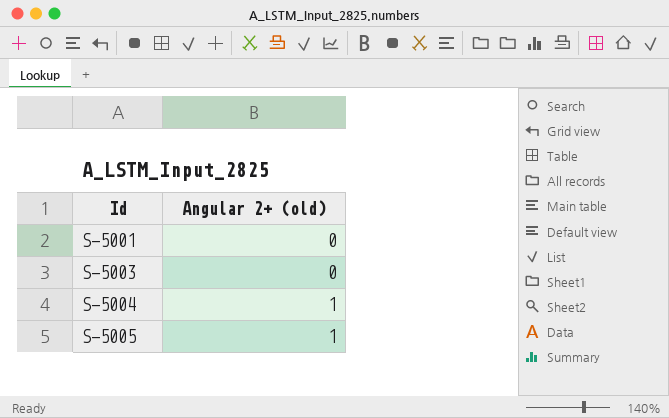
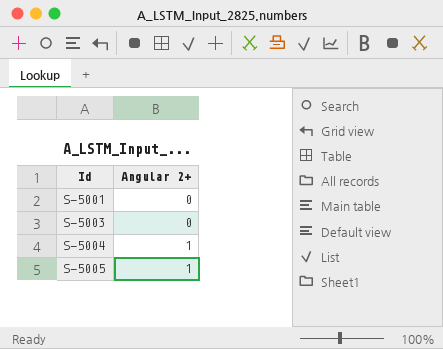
column name: Angular 2+ (old) -> Angular 2+

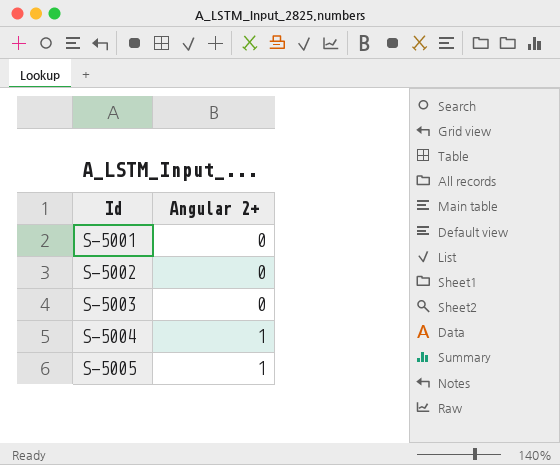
row S-5002: none -> 0

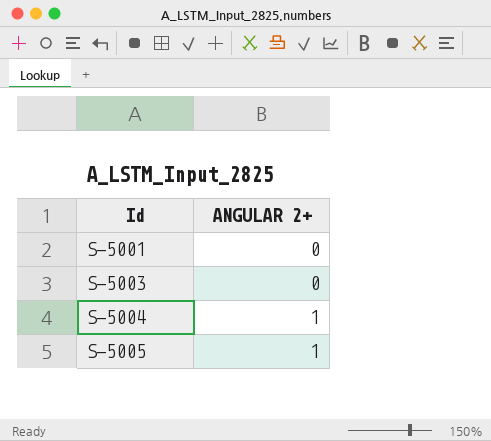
column name: Angular 2+ -> ANGULAR 2+
row S-5002: 0 -> none

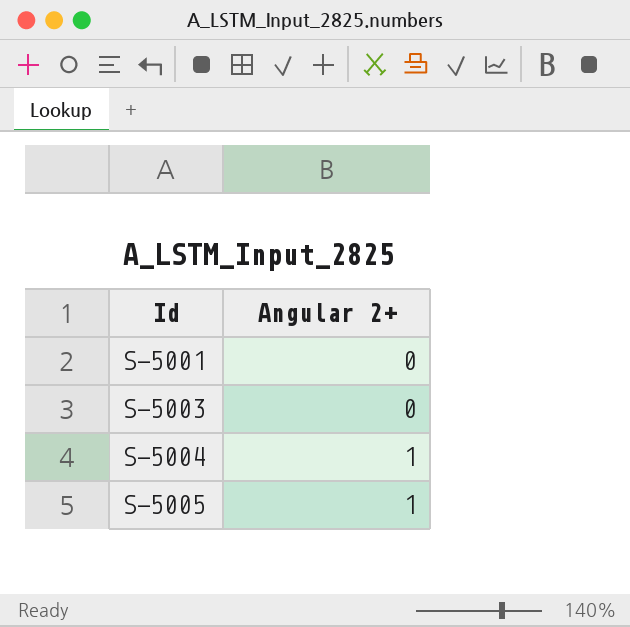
column name: ANGULAR 2+ -> Angular 2+

